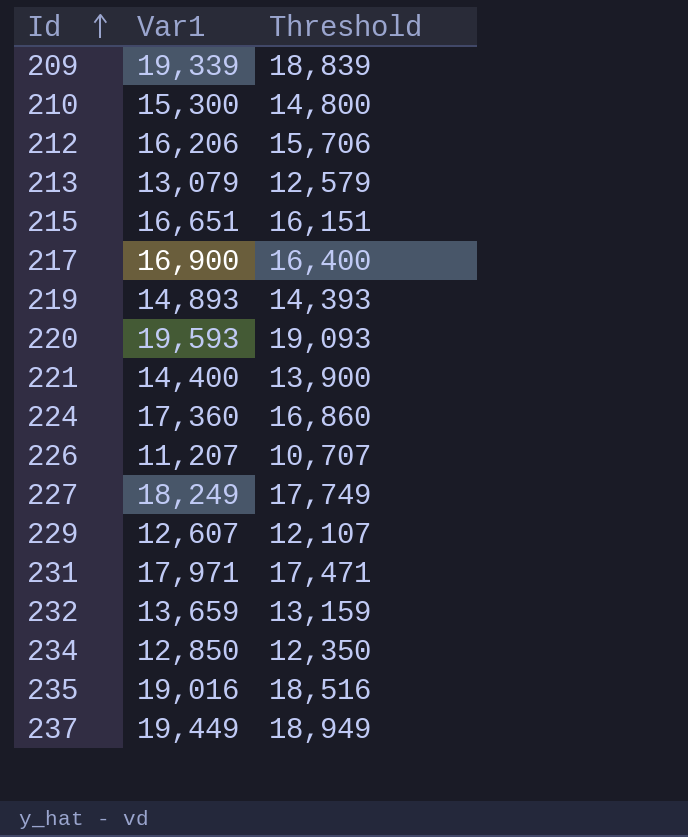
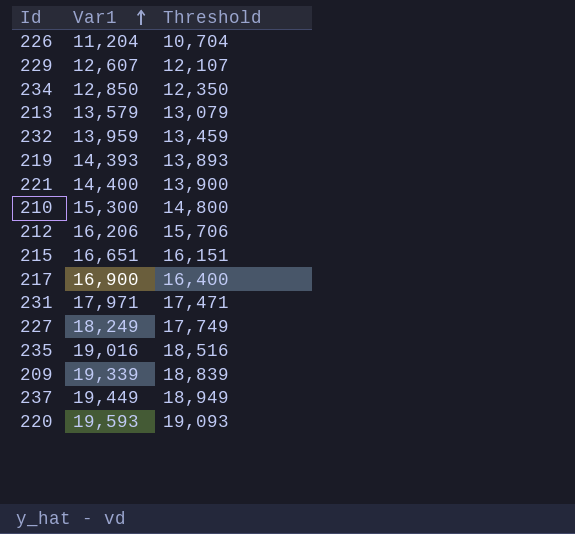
row order: Id ascending -> Var1 ascending
row 224: 17,360 | 16,860 -> none
226 | Var1: 11,207 -> 11,204
226 | Threshold: 10,707 -> 10,704
213 | Var1: 13,079 -> 13,579
213 | Threshold: 12,579 -> 13,079
232 | Var1: 13,659 -> 13,959
232 | Threshold: 13,159 -> 13,459
219 | Var1: 14,893 -> 14,393
219 | Threshold: 14,393 -> 13,893

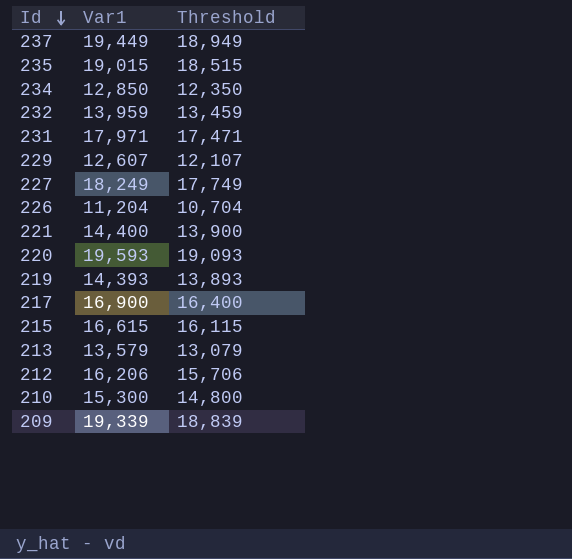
row order: Var1 ascending -> Id descending
235 | Var1: 19,016 -> 19,015
235 | Threshold: 18,516 -> 18,515
215 | Var1: 16,651 -> 16,615
215 | Threshold: 16,151 -> 16,115

